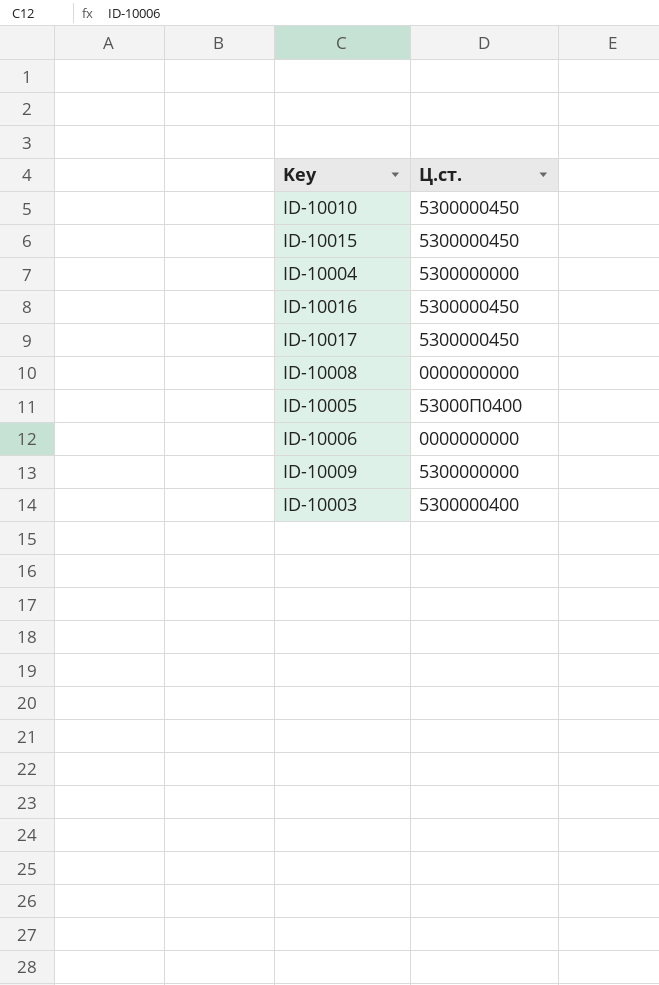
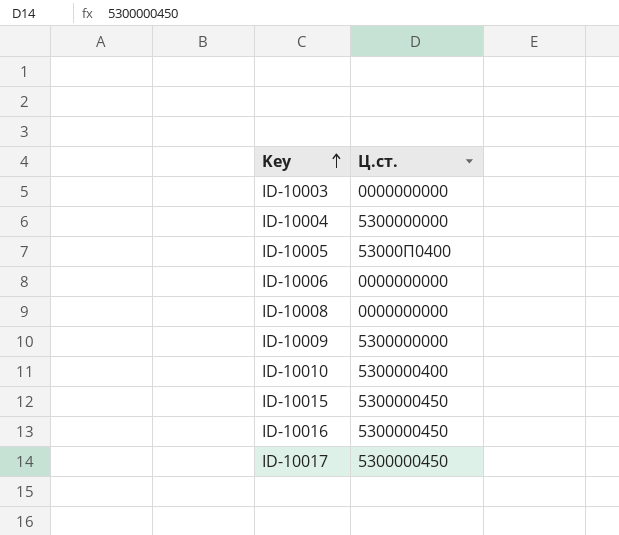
row order: none -> Key ascending
ID-10003 | Ц.ст.: 5300000400 -> 0000000000
ID-10010 | Ц.ст.: 5300000450 -> 5300000400

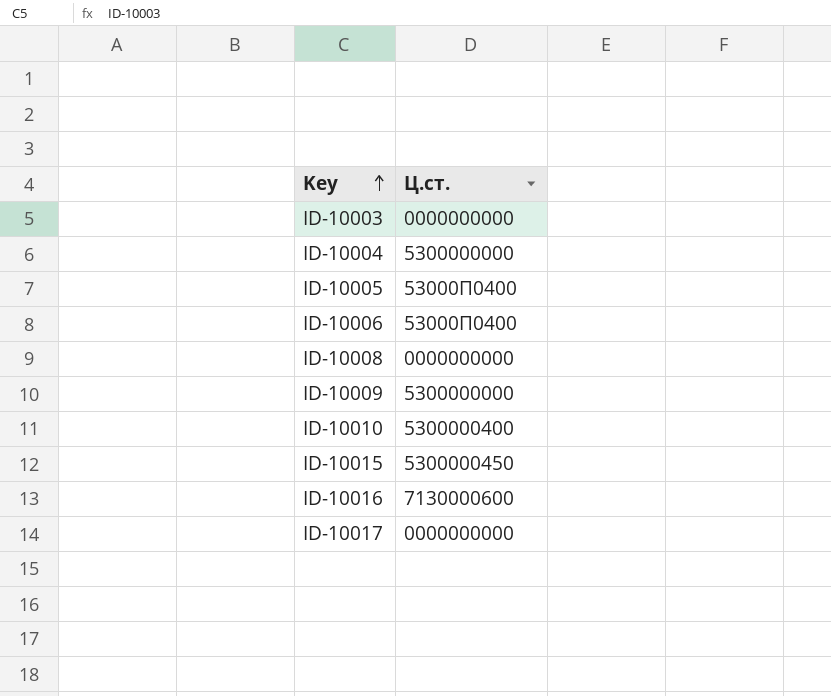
ID-10006 | Ц.ст.: 0000000000 -> 53000П0400
ID-10016 | Ц.ст.: 5300000450 -> 7130000600
ID-10017 | Ц.ст.: 5300000450 -> 0000000000

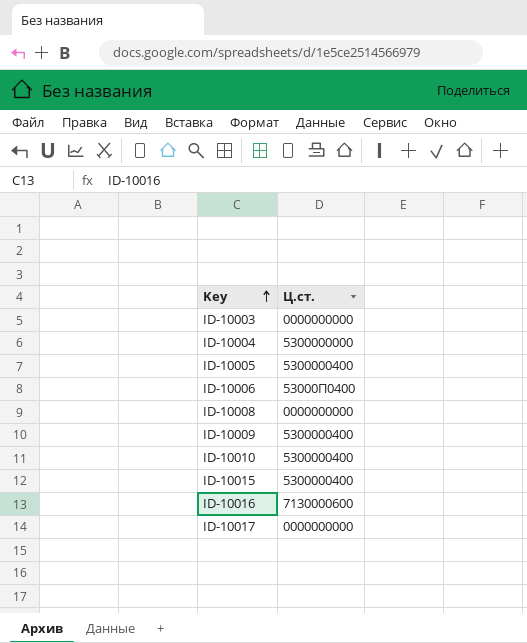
ID-10005 | Ц.ст.: 53000П0400 -> 5300000400
ID-10009 | Ц.ст.: 5300000000 -> 5300000400
ID-10015 | Ц.ст.: 5300000450 -> 5300000400

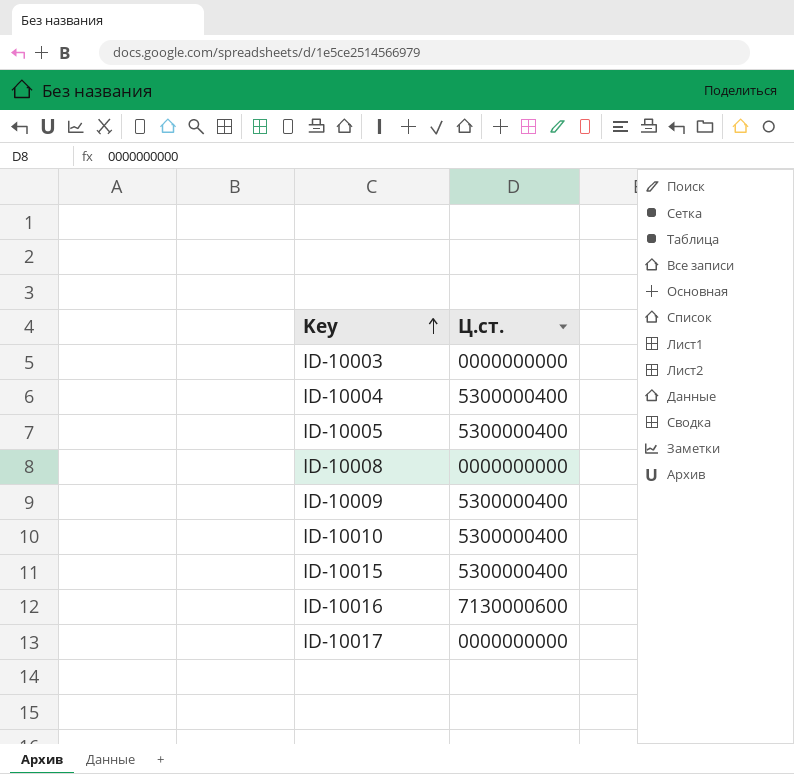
row ID-10006: 53000П0400 -> none
ID-10004 | Ц.ст.: 5300000000 -> 5300000400

